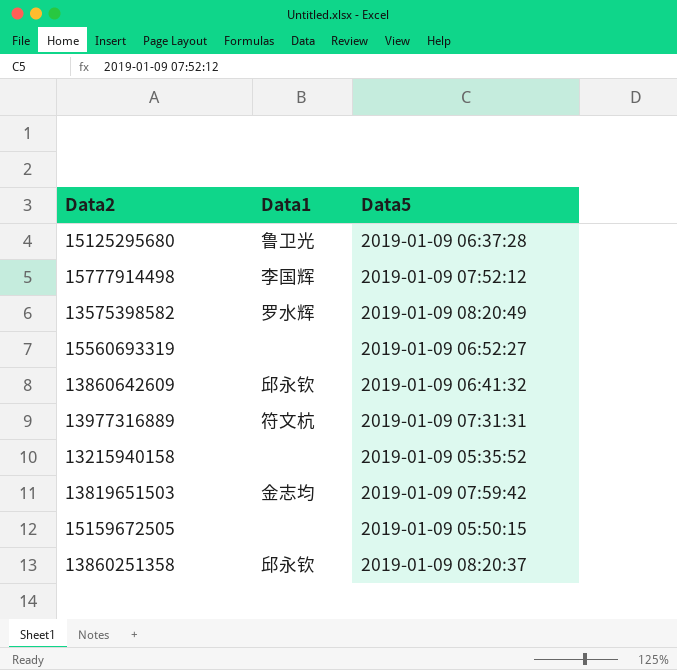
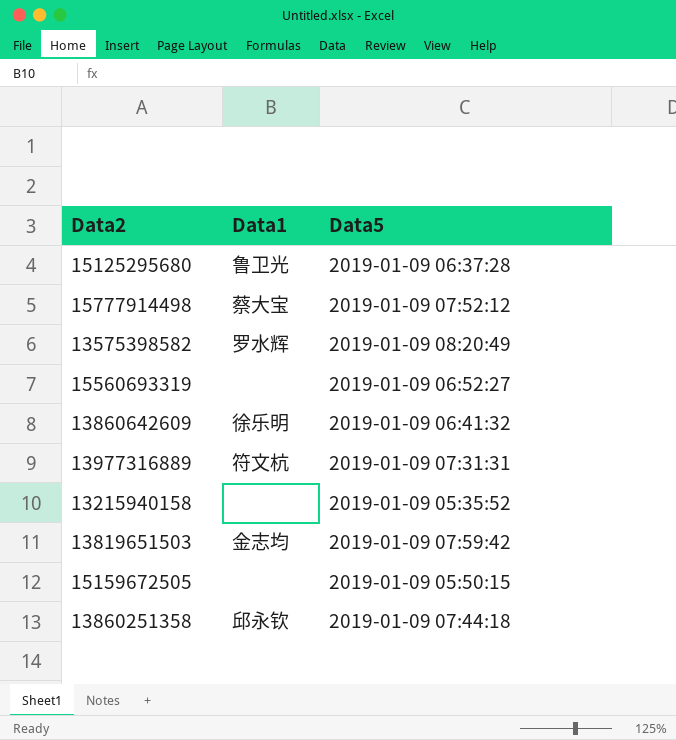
15777914498 | Data1: 李国辉 -> 蔡大宝
13860642609 | Data1: 邱永钦 -> 徐乐明
13860251358 | Data5: 2019-01-09 08:20:37 -> 2019-01-09 07:44:18

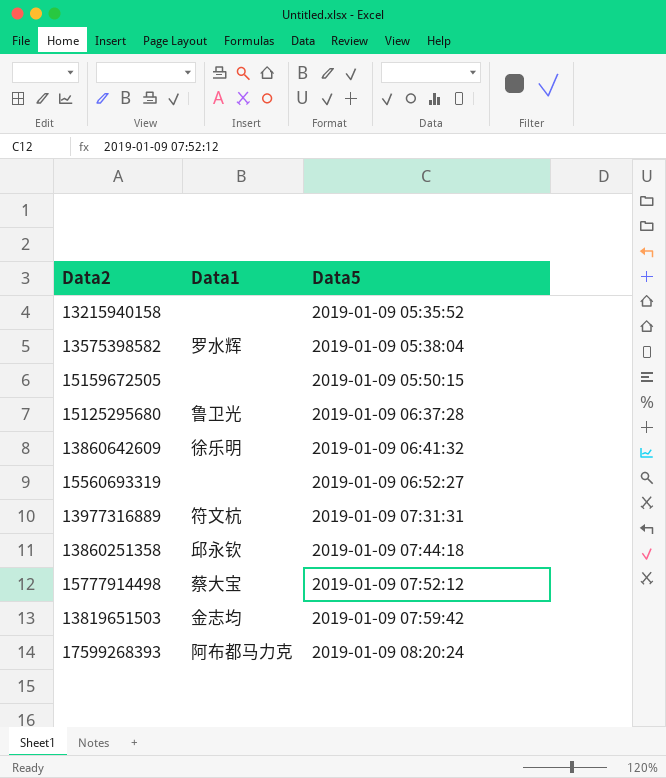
row order: none -> Data5 ascending
13575398582 | Data5: 2019-01-09 08:20:49 -> 2019-01-09 05:38:04
row 17599268393: none -> 阿布都马力克 | 2019-01-09 08:20:24

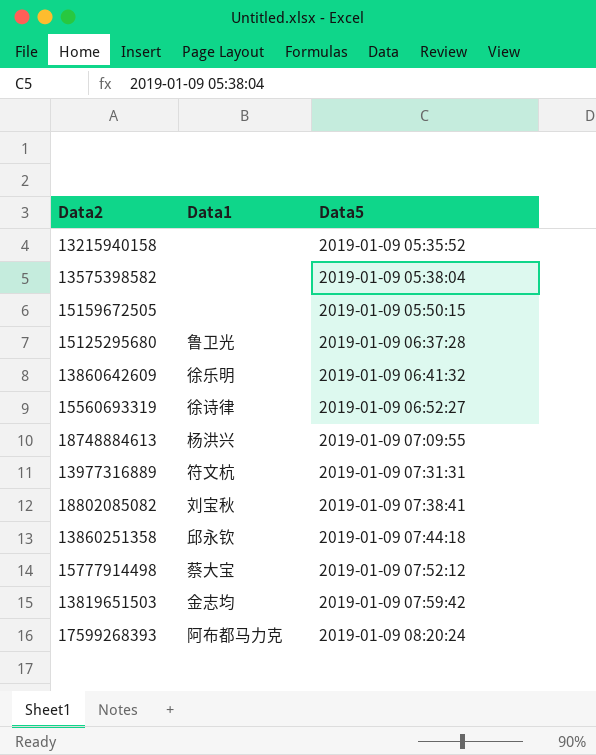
13575398582 | Data1: 罗水辉 -> none
15560693319 | Data1: none -> 徐诗律
row 18748884613: none -> 杨洪兴 | 2019-01-09 07:09:55
row 18802085082: none -> 刘宝秋 | 2019-01-09 07:38:41

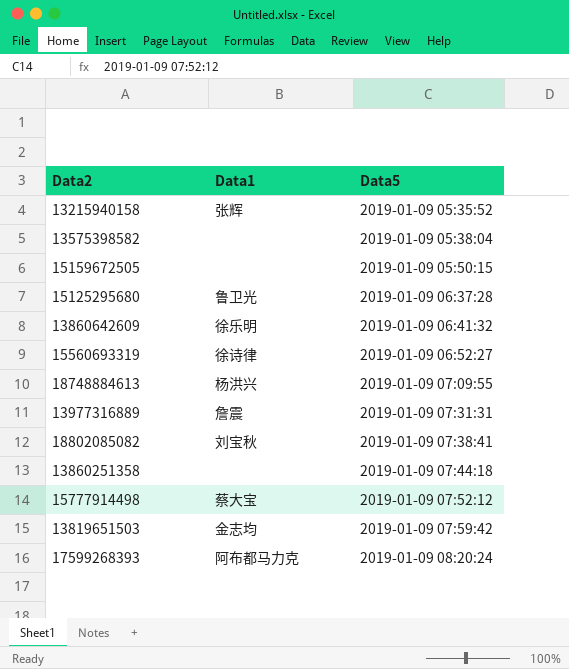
13215940158 | Data1: none -> 张辉
13977316889 | Data1: 符文杭 -> 詹震
13860251358 | Data1: 邱永钦 -> none

